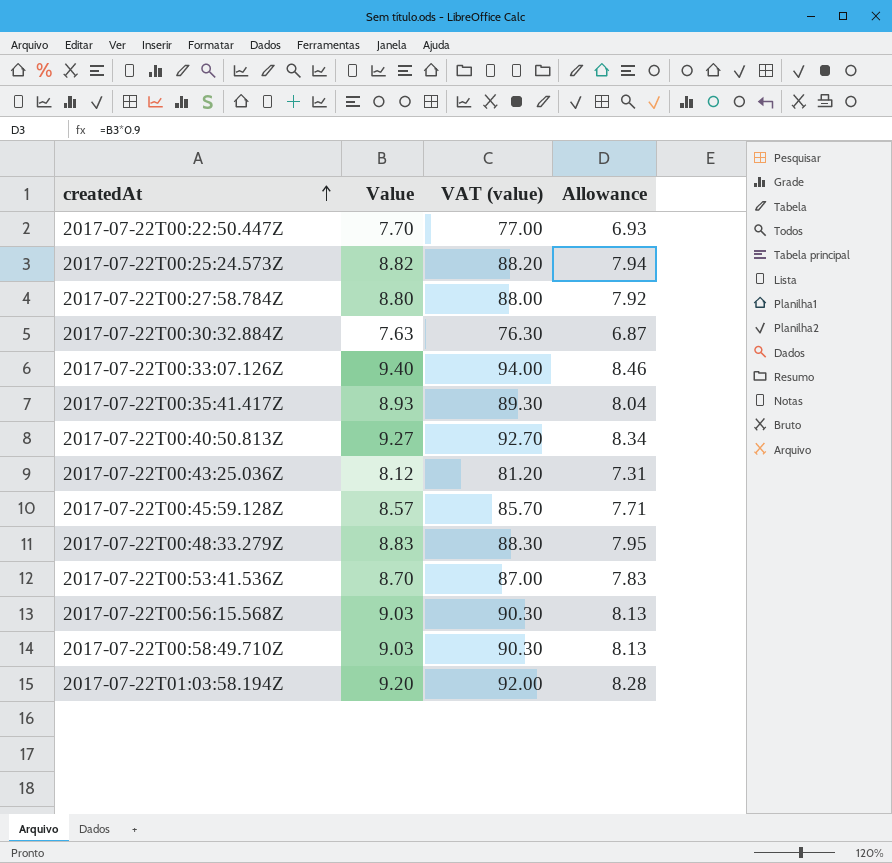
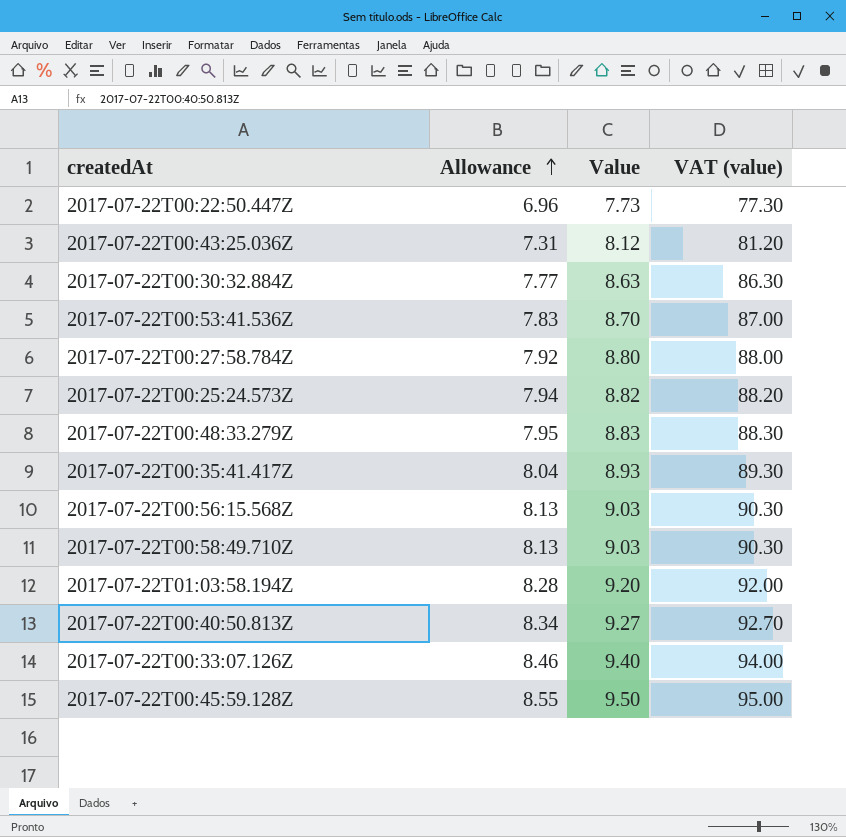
row order: createdAt ascending -> Allowance ascending
column Allowance | position: 4 -> 2
2017-07-22T00:22:50.447Z | Allowance: 6.93 -> 6.96
2017-07-22T00:22:50.447Z | Value: 7.70 -> 7.73
2017-07-22T00:22:50.447Z | VAT (value): 77.00 -> 77.30
2017-07-22T00:30:32.884Z | Allowance: 6.87 -> 7.77
2017-07-22T00:30:32.884Z | Value: 7.63 -> 8.63
2017-07-22T00:30:32.884Z | VAT (value): 76.30 -> 86.30
2017-07-22T00:45:59.128Z | Allowance: 7.71 -> 8.55
2017-07-22T00:45:59.128Z | Value: 8.57 -> 9.50
2017-07-22T00:45:59.128Z | VAT (value): 85.70 -> 95.00

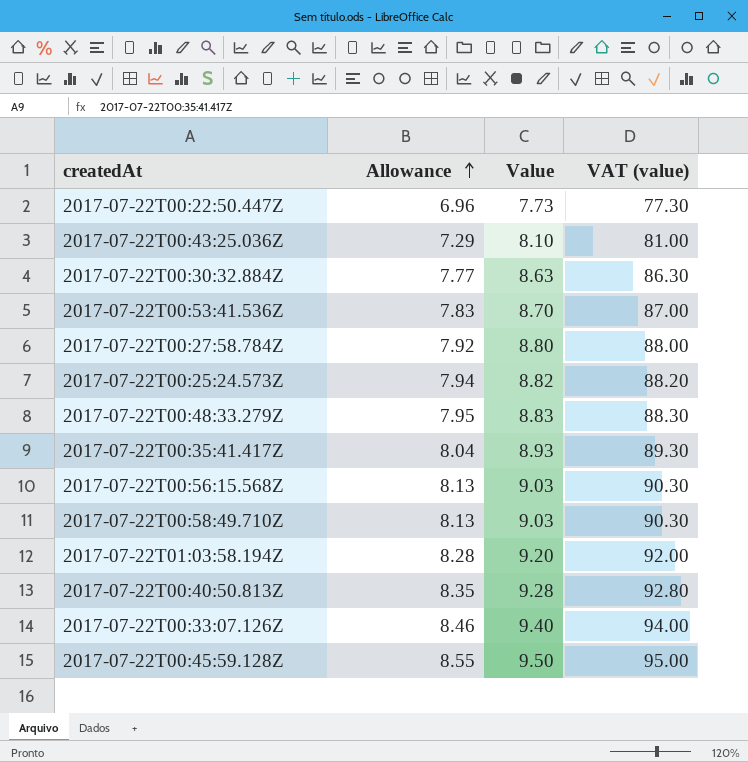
2017-07-22T00:43:25.036Z | Allowance: 7.31 -> 7.29
2017-07-22T00:43:25.036Z | Value: 8.12 -> 8.10
2017-07-22T00:43:25.036Z | VAT (value): 81.20 -> 81.00
2017-07-22T00:40:50.813Z | Allowance: 8.34 -> 8.35
2017-07-22T00:40:50.813Z | Value: 9.27 -> 9.28
2017-07-22T00:40:50.813Z | VAT (value): 92.70 -> 92.80

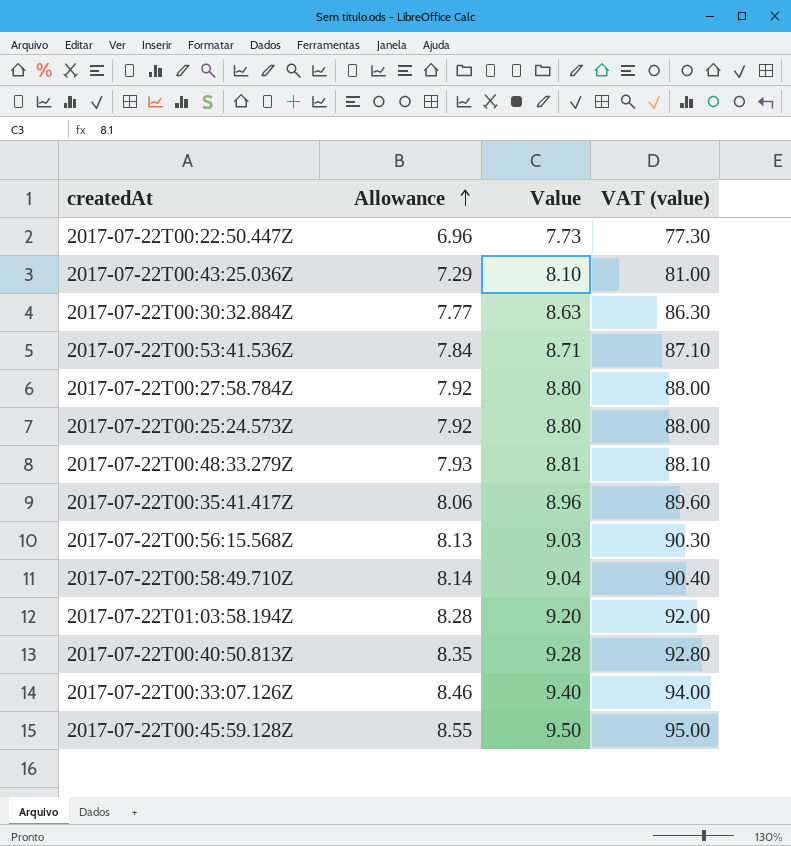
2017-07-22T00:53:41.536Z | Allowance: 7.83 -> 7.84
2017-07-22T00:53:41.536Z | Value: 8.70 -> 8.71
2017-07-22T00:53:41.536Z | VAT (value): 87.00 -> 87.10
2017-07-22T00:25:24.573Z | Allowance: 7.94 -> 7.92
2017-07-22T00:25:24.573Z | Value: 8.82 -> 8.80
2017-07-22T00:25:24.573Z | VAT (value): 88.20 -> 88.00
2017-07-22T00:48:33.279Z | Allowance: 7.95 -> 7.93
2017-07-22T00:48:33.279Z | Value: 8.83 -> 8.81
2017-07-22T00:48:33.279Z | VAT (value): 88.30 -> 88.10
2017-07-22T00:35:41.417Z | Allowance: 8.04 -> 8.06
2017-07-22T00:35:41.417Z | Value: 8.93 -> 8.96
2017-07-22T00:35:41.417Z | VAT (value): 89.30 -> 89.60
2017-07-22T00:58:49.710Z | Allowance: 8.13 -> 8.14
2017-07-22T00:58:49.710Z | Value: 9.03 -> 9.04
2017-07-22T00:58:49.710Z | VAT (value): 90.30 -> 90.40

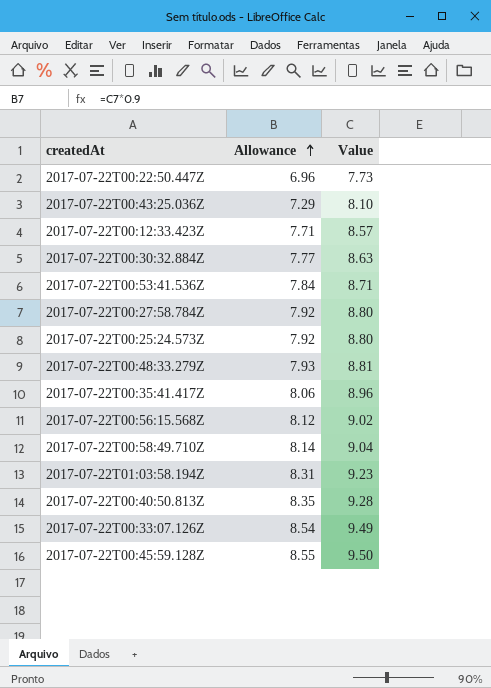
column VAT (value) | formula: [Value] * 10 -> none
row 2017-07-22T00:12:33.423Z: none -> 7.71 | 8.57
2017-07-22T00:56:15.568Z | Allowance: 8.13 -> 8.12
2017-07-22T00:56:15.568Z | Value: 9.03 -> 9.02
2017-07-22T01:03:58.194Z | Allowance: 8.28 -> 8.31
2017-07-22T01:03:58.194Z | Value: 9.20 -> 9.23
2017-07-22T00:33:07.126Z | Allowance: 8.46 -> 8.54
2017-07-22T00:33:07.126Z | Value: 9.40 -> 9.49

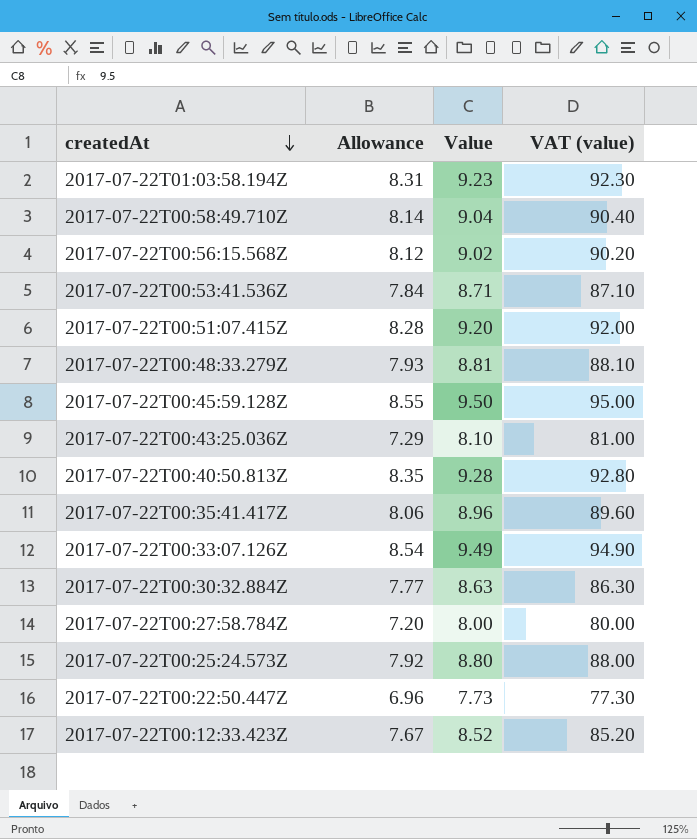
row order: Allowance ascending -> createdAt descending
column VAT (value) | formula: none -> [Value] * 10
row 2017-07-22T00:51:07.415Z: none -> 8.28 | 9.20 | 92.00
2017-07-22T00:27:58.784Z | Allowance: 7.92 -> 7.20
2017-07-22T00:27:58.784Z | Value: 8.80 -> 8.00
2017-07-22T00:12:33.423Z | Allowance: 7.71 -> 7.67
2017-07-22T00:12:33.423Z | Value: 8.57 -> 8.52

